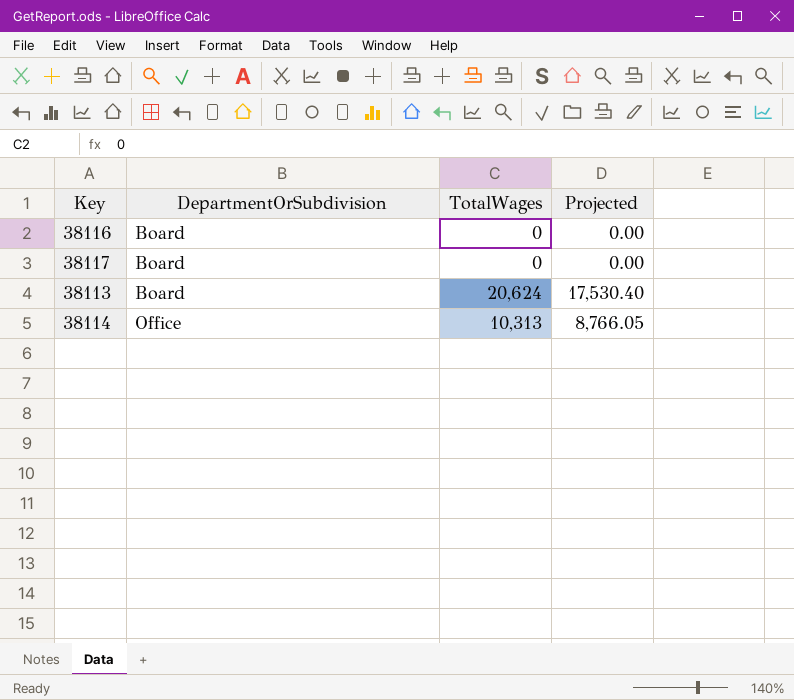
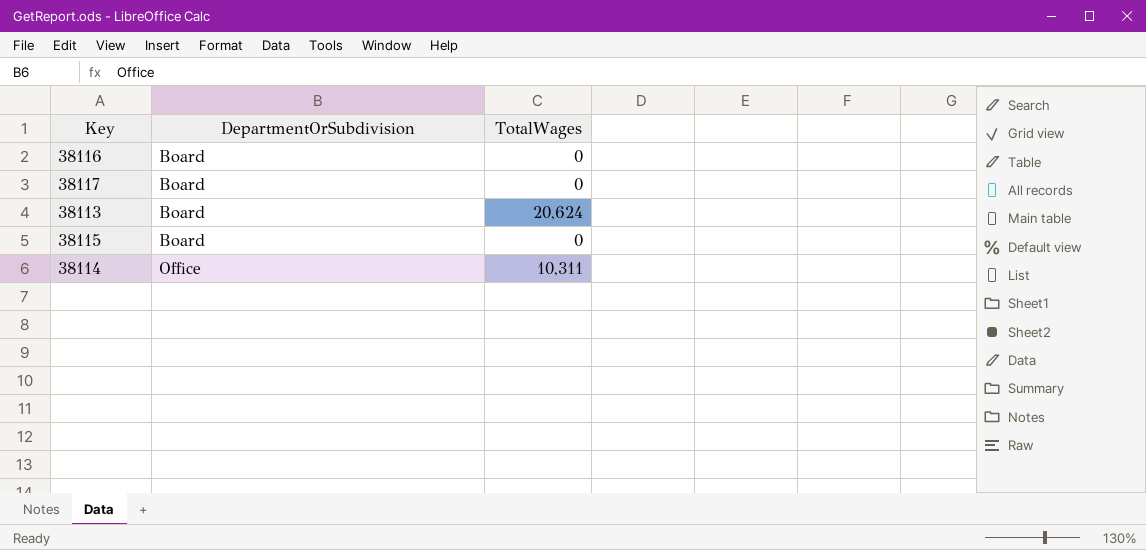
column Projected | formula: [TotalWages] * 0.85 -> none
row 38115: none -> Board | 0
38114 | TotalWages: 10,313 -> 10,311

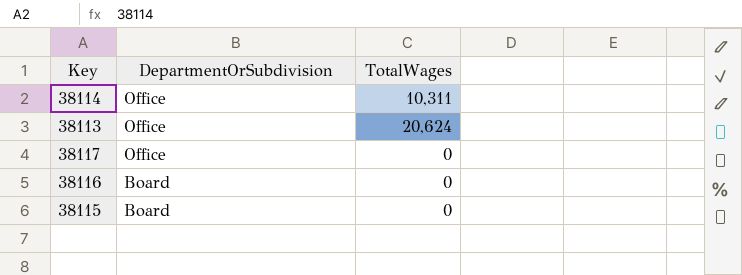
row order: DepartmentOrSubdivision ascending -> DepartmentOrSubdivision descending
38113 | DepartmentOrSubdivision: Board -> Office
38117 | DepartmentOrSubdivision: Board -> Office

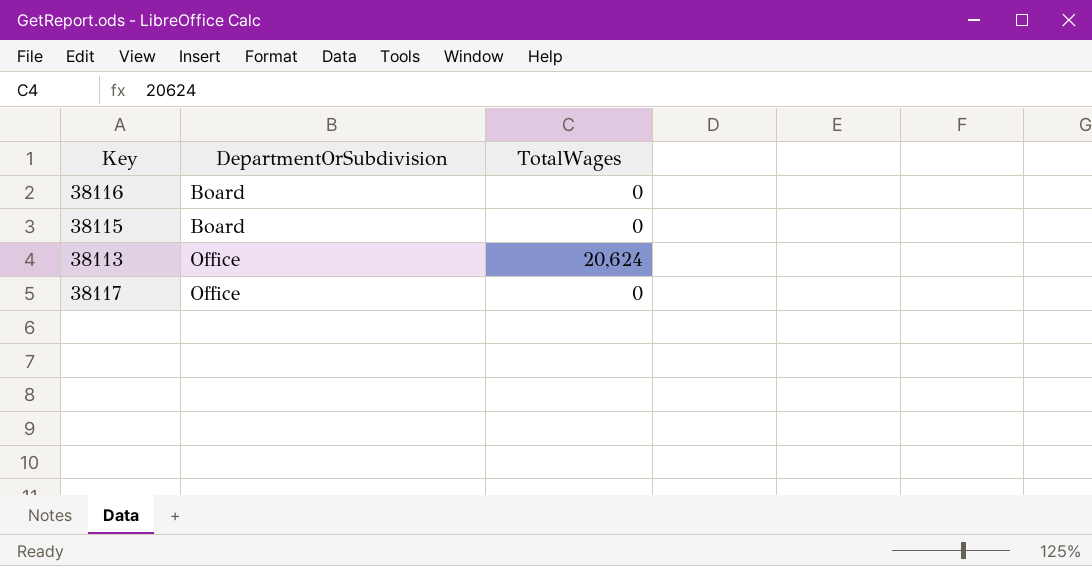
row order: DepartmentOrSubdivision descending -> DepartmentOrSubdivision ascending
row 38114: Office | 10,311 -> none

